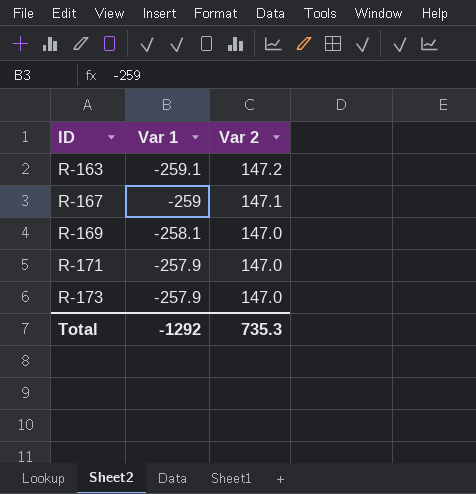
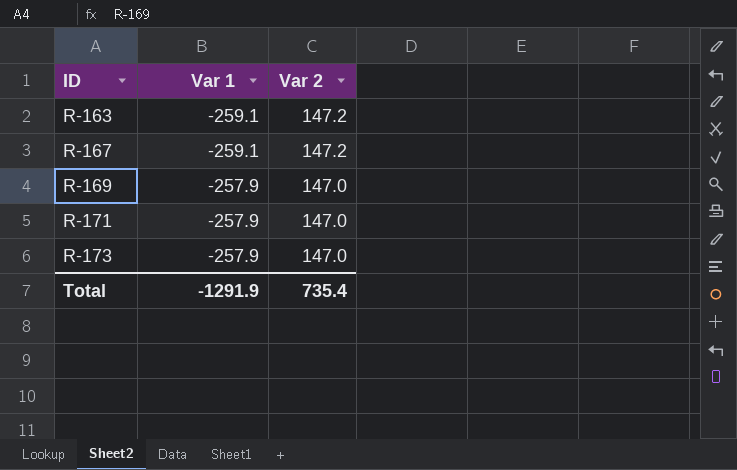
R-167 | Var 1: -259 -> -259.1
R-167 | Var 2: 147.1 -> 147.2
R-169 | Var 1: -258.1 -> -257.9
Total | Var 1: -1292 -> -1291.9
Total | Var 2: 735.3 -> 735.4

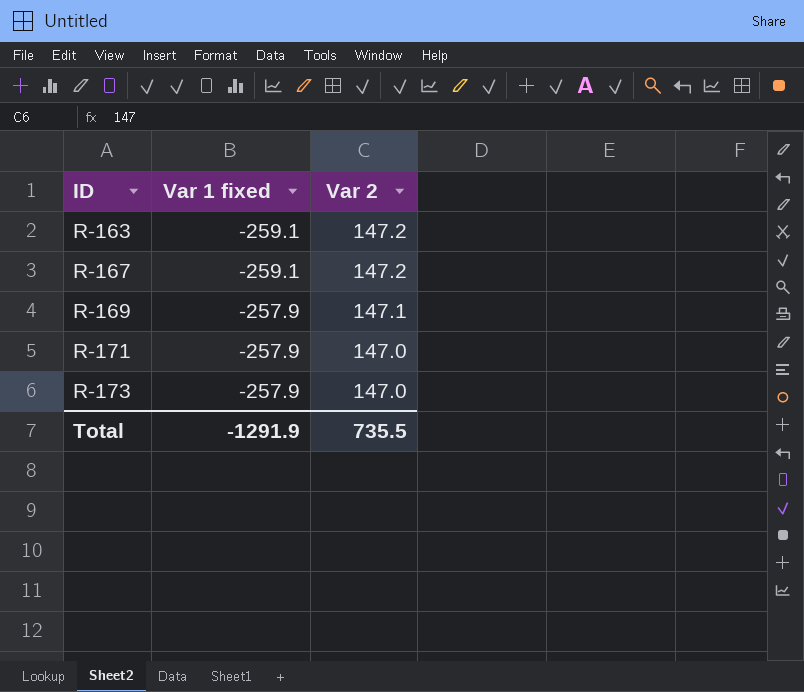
column name: Var 1 -> Var 1 fixed
R-169 | Var 2: 147.0 -> 147.1
Total | Var 2: 735.4 -> 735.5

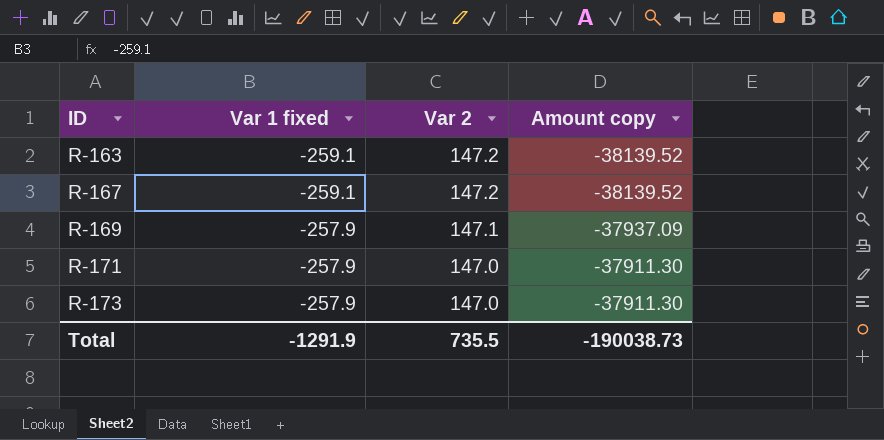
column Amount copy | formula: none -> [Var 1 fixed] * [Var 2]

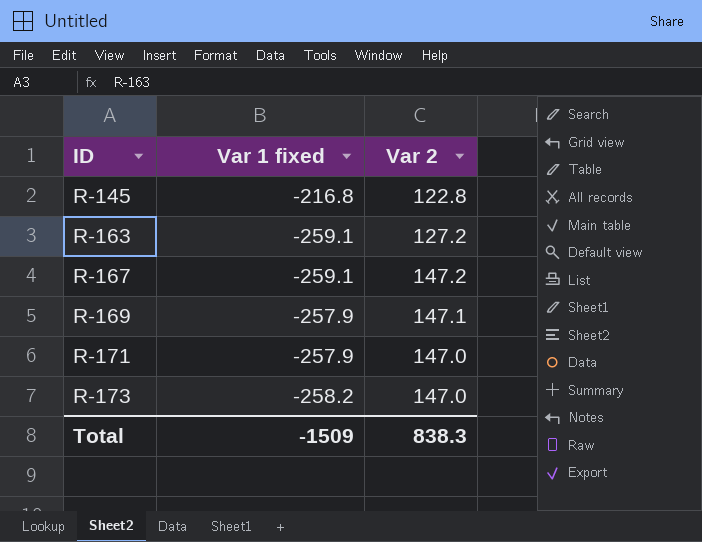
column Amount copy | formula: [Var 1 fixed] * [Var 2] -> none
row R-145: none -> -216.8 | 122.8
R-163 | Var 2: 147.2 -> 127.2
R-173 | Var 1 fixed: -257.9 -> -258.2
Total | Var 1 fixed: -1291.9 -> -1509
Total | Var 2: 735.5 -> 838.3

